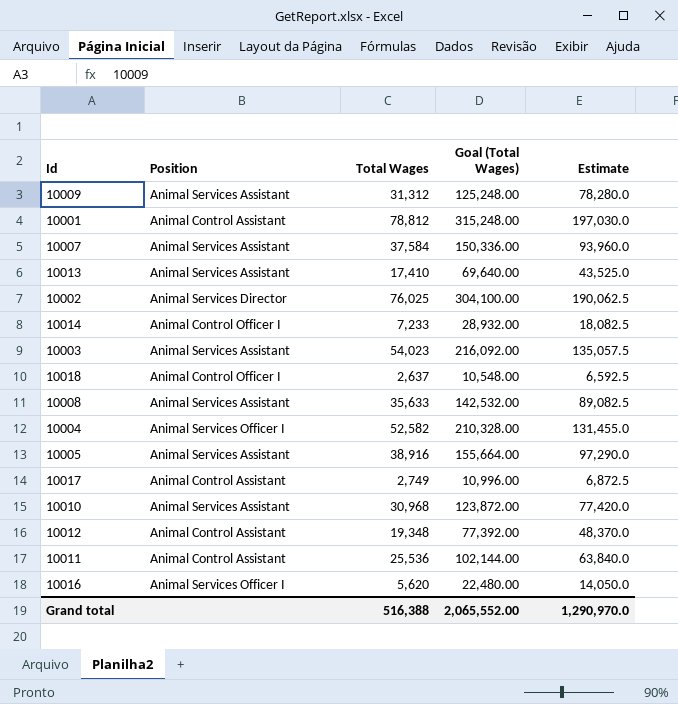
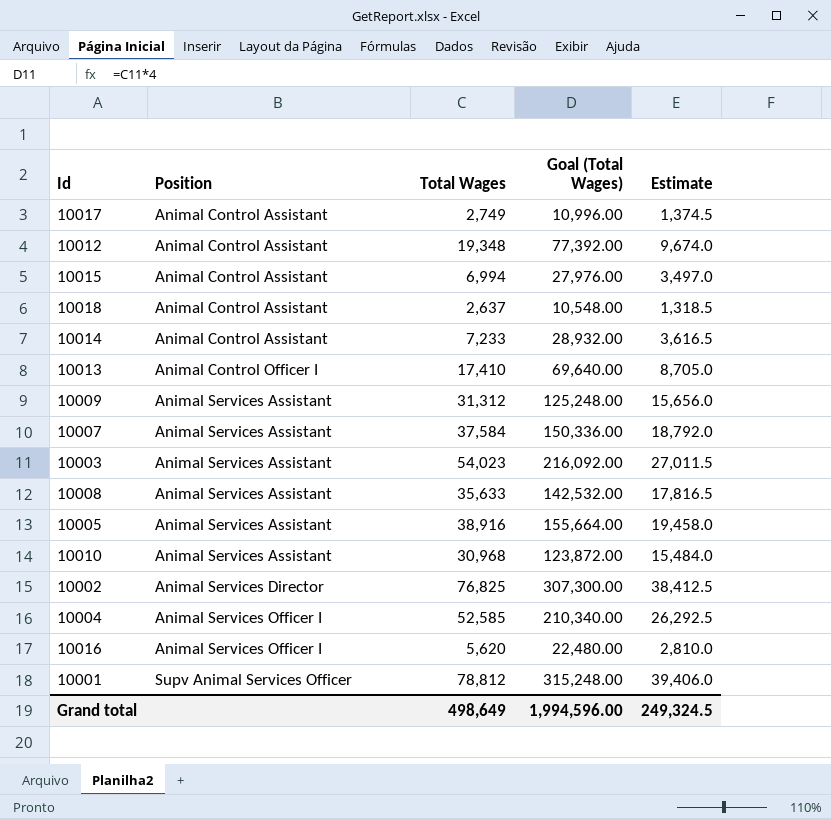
row order: none -> Position ascending
column Estimate | formula: [Total Wages] * 2.5 -> [Total Wages] * 0.5
row 10011: Animal Control Assistant | 25,536 | 102,144.00 | 63,840.0 -> none
row 10015: none -> Animal Control Assistant | 6,994 | 27,976.00 | 3,497.0
10018 | Position: Animal Control Officer I -> Animal Control Assistant
10014 | Position: Animal Control Officer I -> Animal Control Assistant
10013 | Position: Animal Services Assistant -> Animal Control Officer I
10002 | Total Wages: 76,025 -> 76,825
10002 | Goal (Total Wages): 304,100.00 -> 307,300.00
10004 | Total Wages: 52,582 -> 52,585
10004 | Goal (Total Wages): 210,328.00 -> 210,340.00
10001 | Position: Animal Control Assistant -> Supv Animal Services Officer
Grand total | Total Wages: 516,388 -> 498,649
Grand total | Goal (Total Wages): 2,065,552.00 -> 1,994,596.00
Grand total | Estimate: 1,290,970.0 -> 249,324.5

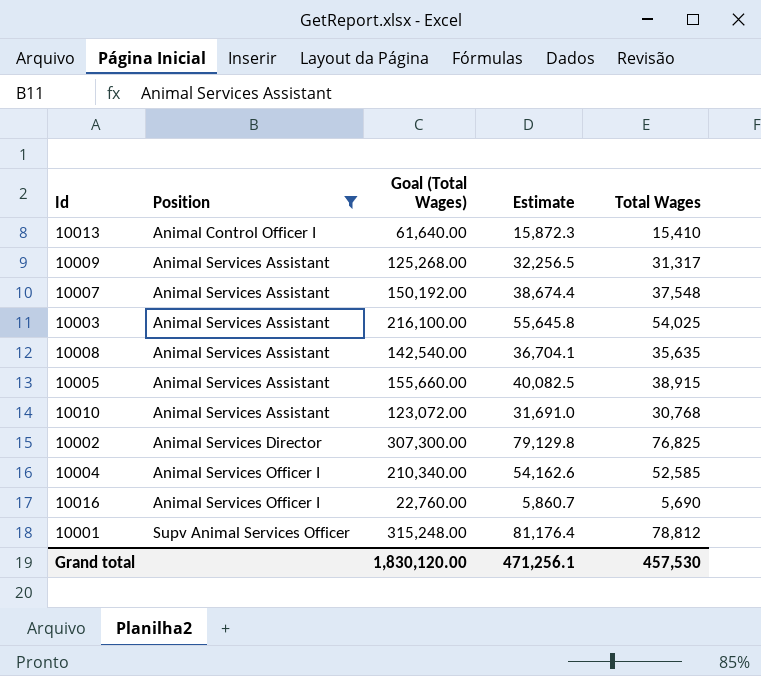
filter: none -> Position != Animal Control Assistant
column Estimate | formula: [Total Wages] * 0.5 -> [Total Wages] * 1.03
column Total Wages | position: 3 -> 5
10013 | Goal (Total Wages): 69,640.00 -> 61,640.00
10013 | Total Wages: 17,410 -> 15,410
10009 | Goal (Total Wages): 125,248.00 -> 125,268.00
10009 | Total Wages: 31,312 -> 31,317
10007 | Goal (Total Wages): 150,336.00 -> 150,192.00
10007 | Total Wages: 37,584 -> 37,548
10003 | Goal (Total Wages): 216,092.00 -> 216,100.00
10003 | Total Wages: 54,023 -> 54,025
10008 | Goal (Total Wages): 142,532.00 -> 142,540.00
10008 | Total Wages: 35,633 -> 35,635
10005 | Goal (Total Wages): 155,664.00 -> 155,660.00
10005 | Total Wages: 38,916 -> 38,915
10010 | Goal (Total Wages): 123,872.00 -> 123,072.00
10010 | Total Wages: 30,968 -> 30,768
10016 | Goal (Total Wages): 22,480.00 -> 22,760.00
10016 | Total Wages: 5,620 -> 5,690
Grand total | Goal (Total Wages): 1,994,596.00 -> 1,830,120.00
Grand total | Estimate: 249,324.5 -> 471,256.1
Grand total | Total Wages: 498,649 -> 457,530

